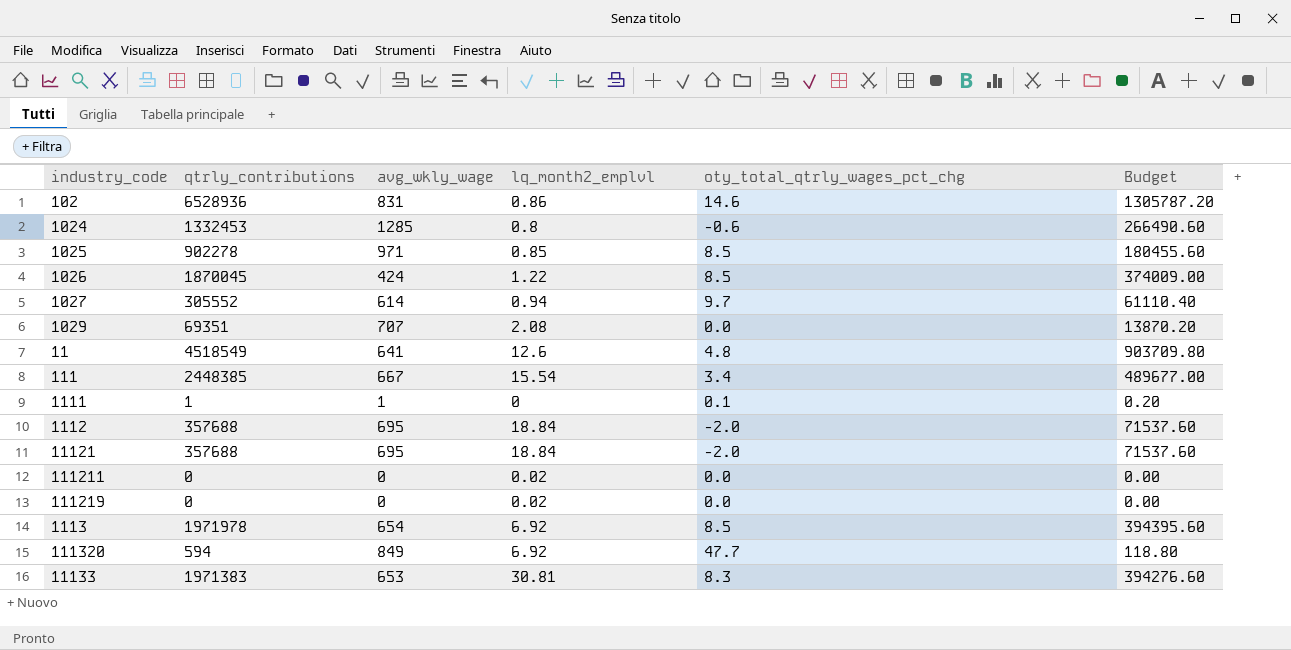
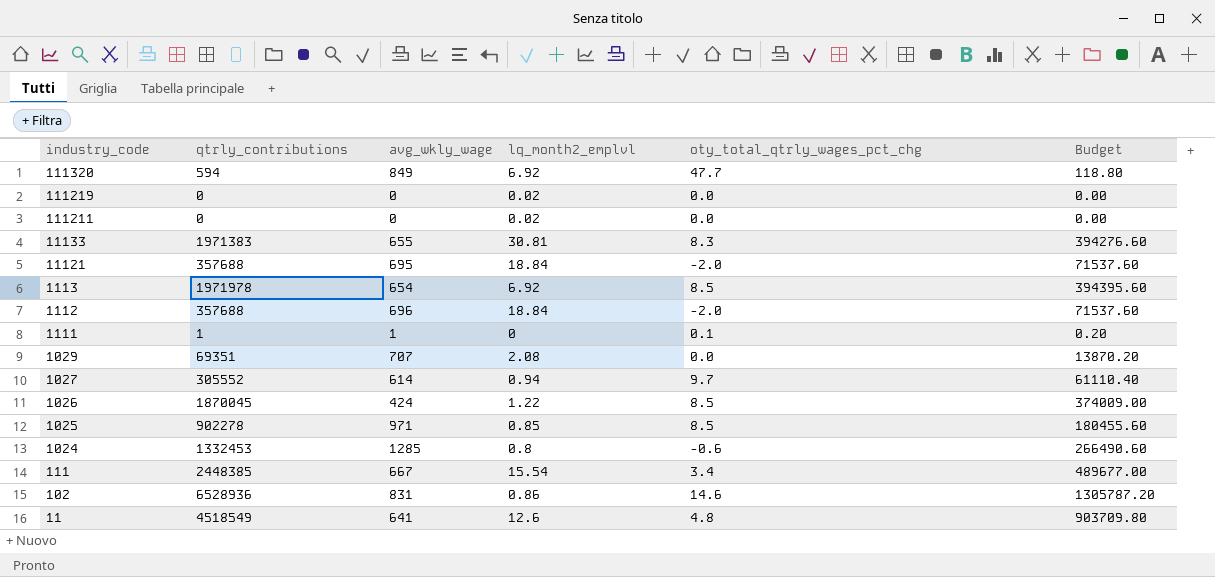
row order: none -> industry_code descending
11133 | avg_wkly_wage: 653 -> 655
1112 | avg_wkly_wage: 695 -> 696

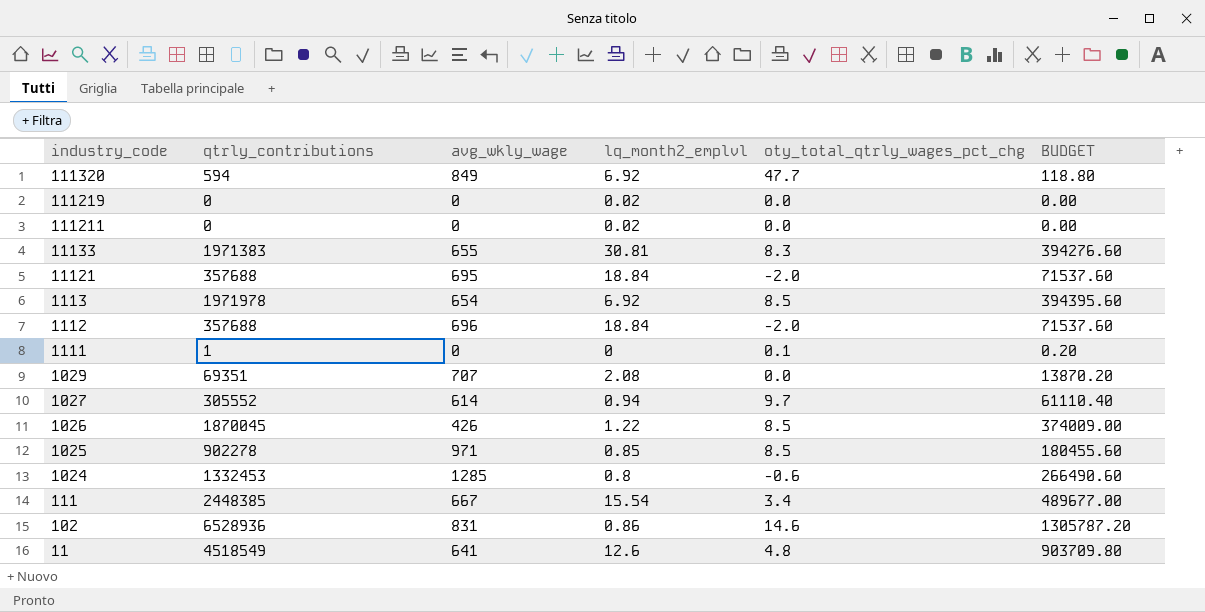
column name: Budget -> BUDGET
1111 | avg_wkly_wage: 1 -> 0
1026 | avg_wkly_wage: 424 -> 426

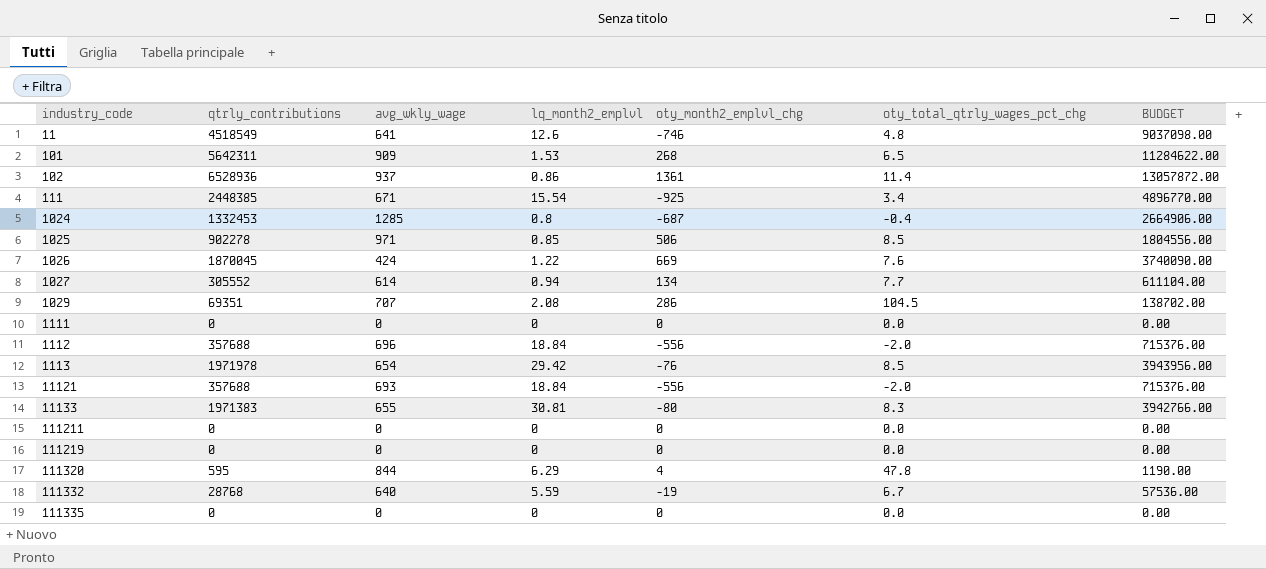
row order: industry_code descending -> industry_code ascending
column oty_month2_emplvl_chg | position: none -> 5
column BUDGET | formula: [qtrly_contributions] * 0.2 -> [qtrly_contributions] * 2
row 101: none -> 5642311 | 909 | 1.53 | 268 | 6.5 | 11284622.00
102 | avg_wkly_wage: 831 -> 937
102 | oty_total_qtrly_wages_pct_chg: 14.6 -> 11.4
111 | avg_wkly_wage: 667 -> 671
1024 | oty_total_qtrly_wages_pct_chg: -0.6 -> -0.4
1026 | avg_wkly_wage: 426 -> 424
1026 | oty_total_qtrly_wages_pct_chg: 8.5 -> 7.6
1027 | oty_total_qtrly_wages_pct_chg: 9.7 -> 7.7
1029 | oty_total_qtrly_wages_pct_chg: 0.0 -> 104.5
1111 | qtrly_contributions: 1 -> 0
1111 | oty_total_qtrly_wages_pct_chg: 0.1 -> 0.0
1113 | lq_month2_emplvl: 6.92 -> 29.42
11121 | avg_wkly_wage: 695 -> 693
111211 | lq_month2_emplvl: 0.02 -> 0
111219 | lq_month2_emplvl: 0.02 -> 0
111320 | qtrly_contributions: 594 -> 595
111320 | avg_wkly_wage: 849 -> 844
111320 | lq_month2_emplvl: 6.92 -> 6.29
111320 | oty_total_qtrly_wages_pct_chg: 47.7 -> 47.8
row 111332: none -> 28768 | 640 | 5.59 | -19 | 6.7 | 57536.00
row 111335: none -> 0 | 0 | 0 | 0 | 0.0 | 0.00

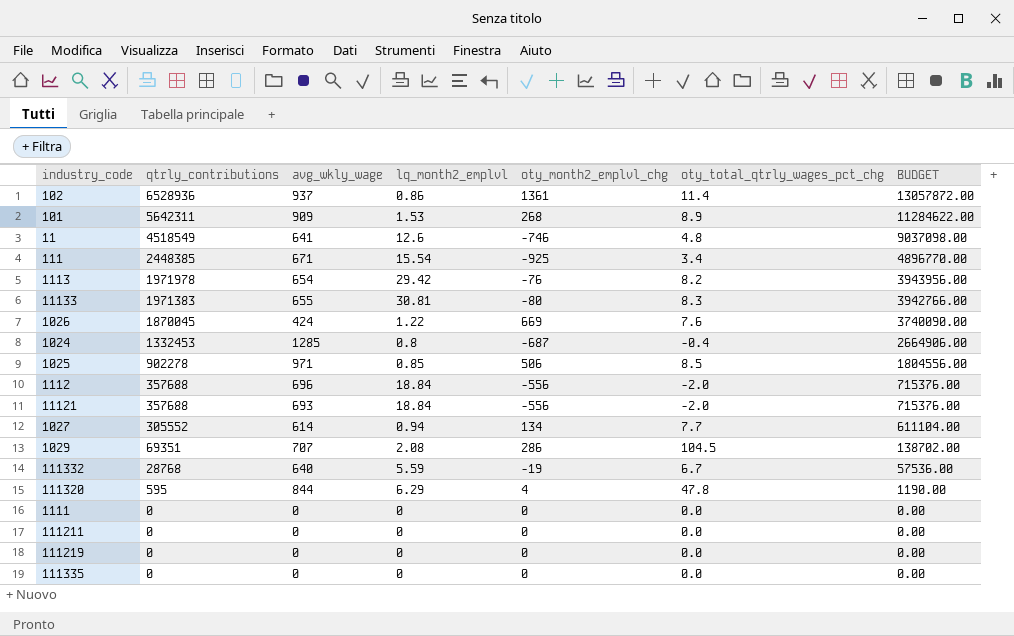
row order: industry_code ascending -> qtrly_contributions descending
101 | oty_total_qtrly_wages_pct_chg: 6.5 -> 8.9
1113 | oty_total_qtrly_wages_pct_chg: 8.5 -> 8.2

